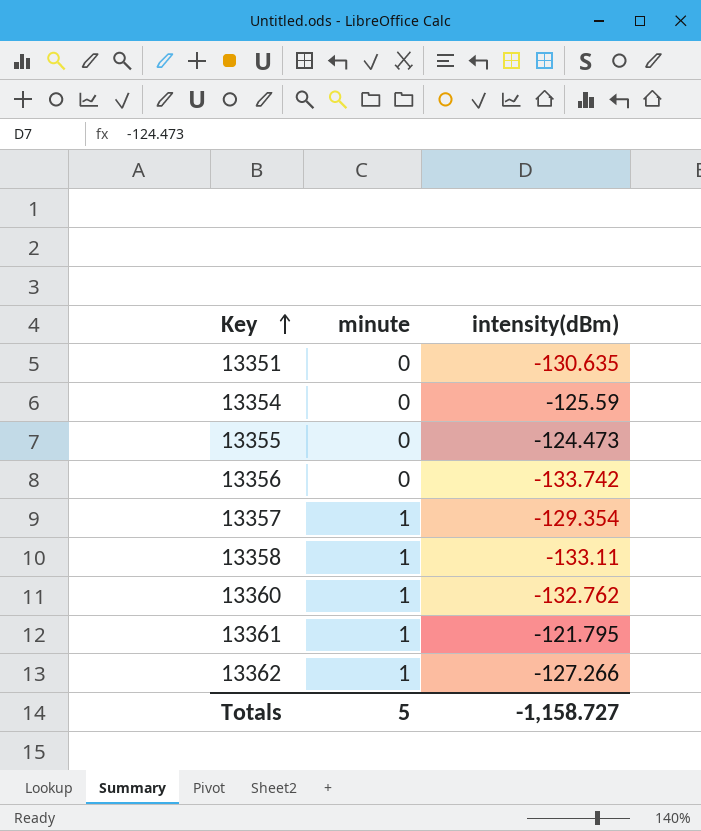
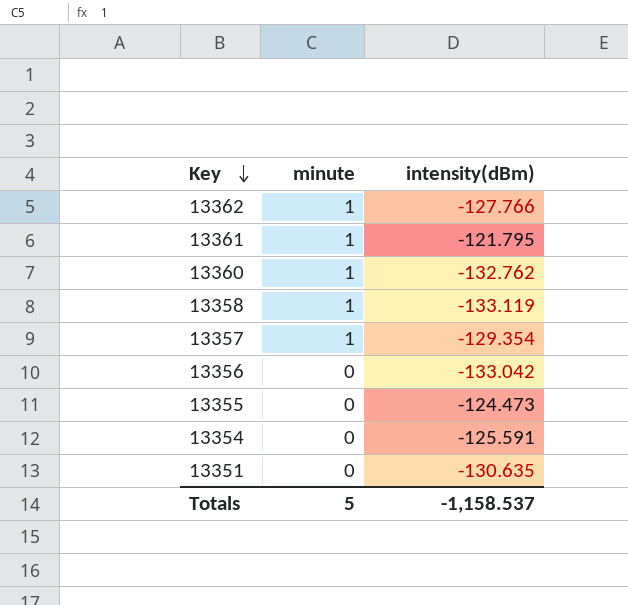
row order: Key ascending -> Key descending
13362 | intensity(dBm): -127.266 -> -127.766
13358 | intensity(dBm): -133.11 -> -133.119
13356 | intensity(dBm): -133.742 -> -133.042
13354 | intensity(dBm): -125.59 -> -125.591
Totals | intensity(dBm): -1,158.727 -> -1,158.537

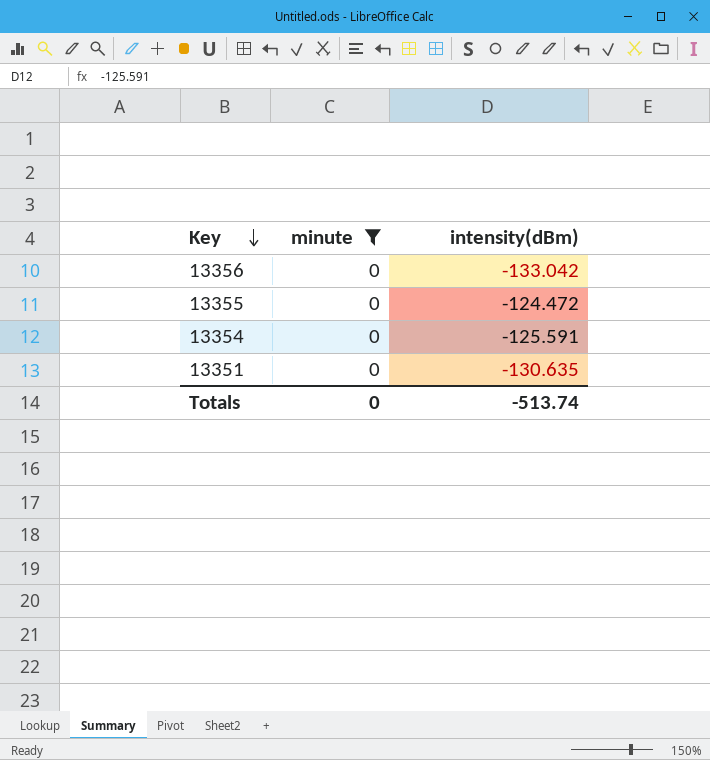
filter: none -> minute = 0
13355 | intensity(dBm): -124.473 -> -124.472
Totals | minute: 5 -> 0
Totals | intensity(dBm): -1,158.537 -> -513.74

